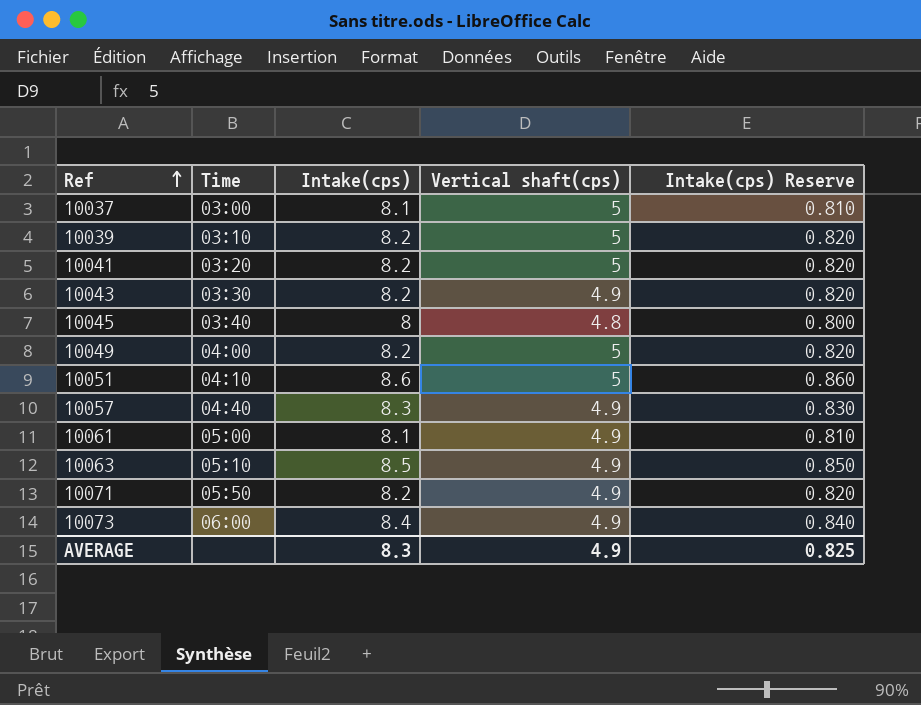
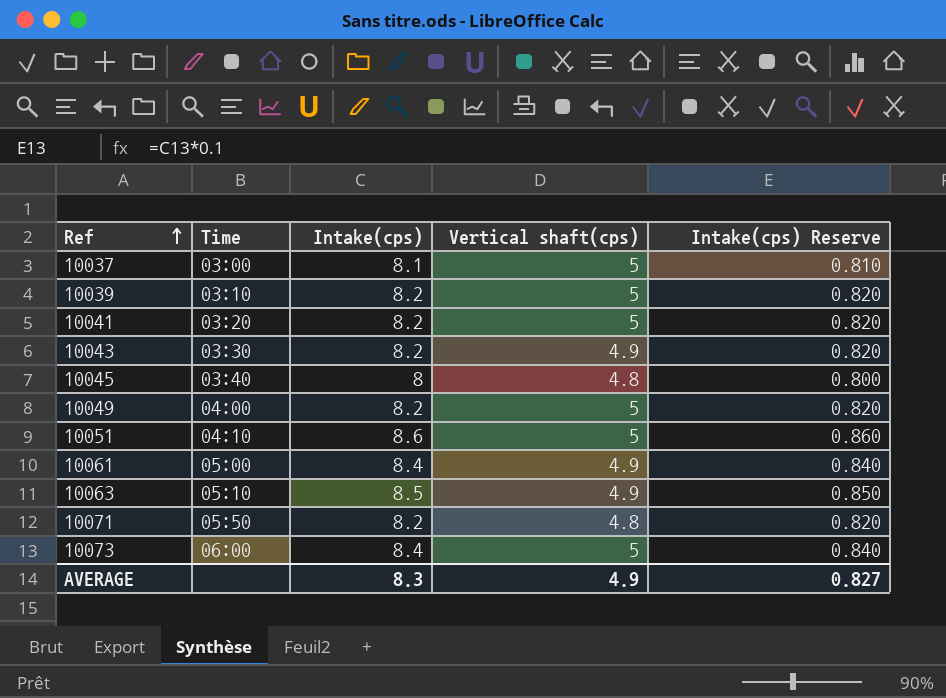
row 10057: 04:40 | 8.3 | 4.9 | 0.830 -> none
10061 | Intake(cps): 8.1 -> 8.4
10061 | Intake(cps) Reserve: 0.810 -> 0.840
10071 | Vertical shaft(cps): 4.9 -> 4.8
10073 | Vertical shaft(cps): 4.9 -> 5
AVERAGE | Intake(cps) Reserve: 0.825 -> 0.827

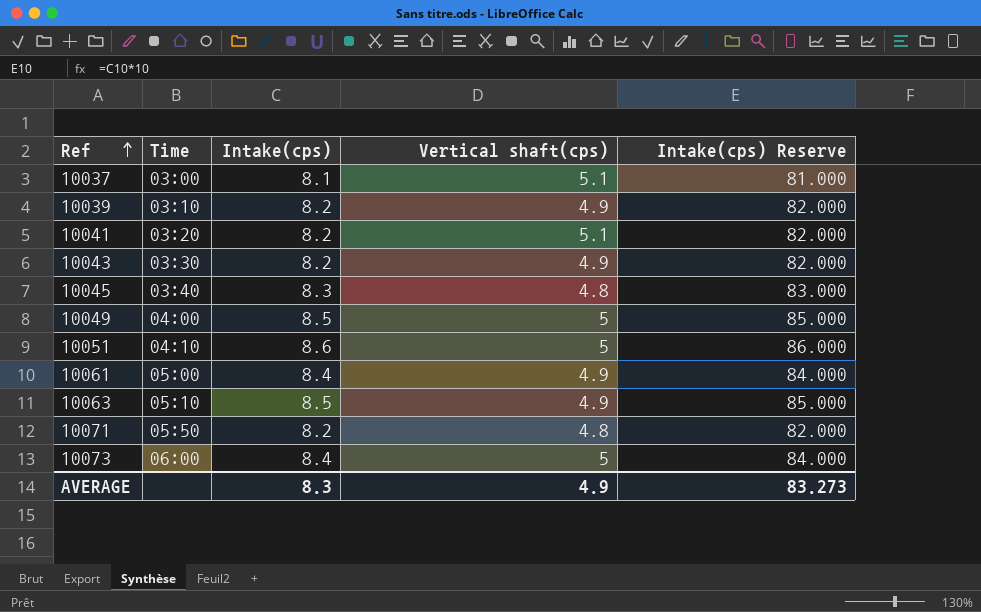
column Intake(cps) Reserve | formula: [Intake(cps)] * 0.1 -> [Intake(cps)] * 10
10037 | Vertical shaft(cps): 5 -> 5.1
10039 | Vertical shaft(cps): 5 -> 4.9
10041 | Vertical shaft(cps): 5 -> 5.1
10045 | Intake(cps): 8 -> 8.3
10049 | Intake(cps): 8.2 -> 8.5
AVERAGE | Intake(cps) Reserve: 0.827 -> 83.273

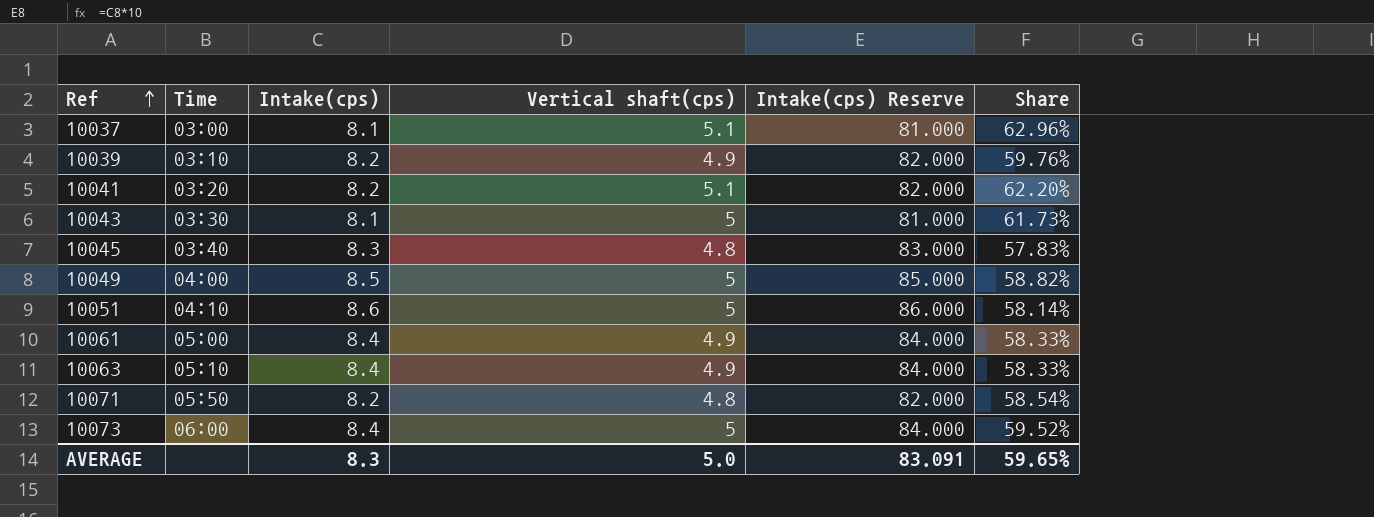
column Share | formula: none -> [Vertical shaft(cps)] / [Intake(cps)]
10043 | Intake(cps): 8.2 -> 8.1
10043 | Vertical shaft(cps): 4.9 -> 5
10043 | Intake(cps) Reserve: 82.000 -> 81.000
10063 | Intake(cps): 8.5 -> 8.4
10063 | Intake(cps) Reserve: 85.000 -> 84.000
AVERAGE | Vertical shaft(cps): 4.9 -> 5.0
AVERAGE | Intake(cps) Reserve: 83.273 -> 83.091

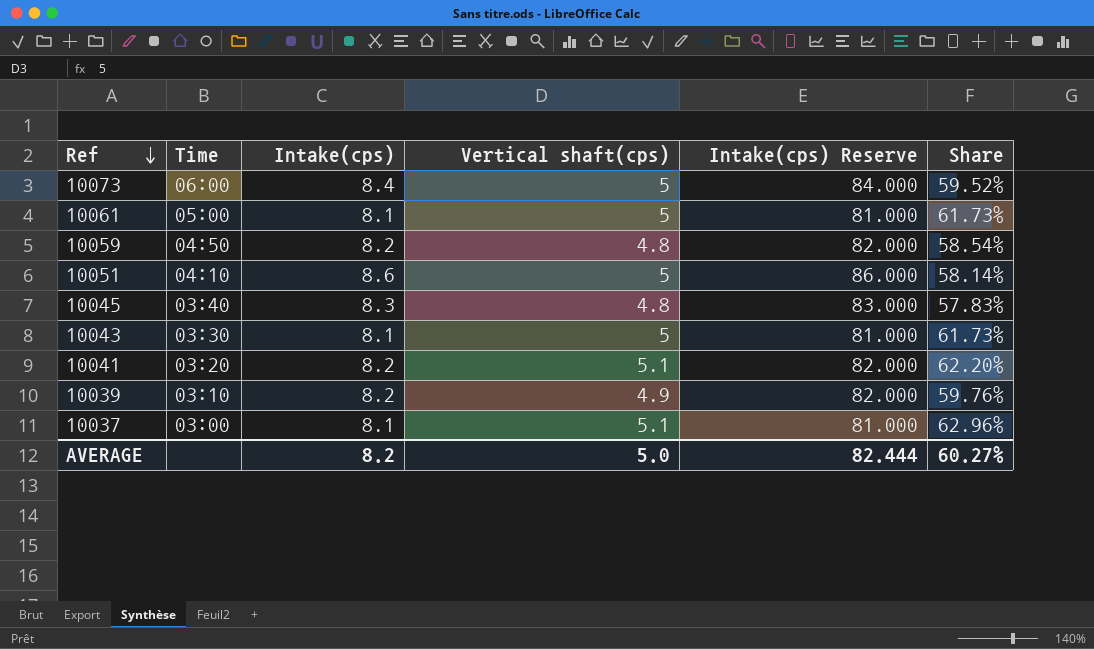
row order: Ref ascending -> Ref descending
row 10049: 04:00 | 8.5 | 5 | 85.000 | 58.82% -> none
row 10063: 05:10 | 8.4 | 4.9 | 84.000 | 58.33% -> none
row 10071: 05:50 | 8.2 | 4.8 | 82.000 | 58.54% -> none
10061 | Intake(cps): 8.4 -> 8.1
10061 | Vertical shaft(cps): 4.9 -> 5
10061 | Intake(cps) Reserve: 84.000 -> 81.000
10061 | Share: 58.33% -> 61.73%
row 10059: none -> 04:50 | 8.2 | 4.8 | 82.000 | 58.54%
AVERAGE | Intake(cps): 8.3 -> 8.2
AVERAGE | Intake(cps) Reserve: 83.091 -> 82.444
AVERAGE | Share: 59.65% -> 60.27%

